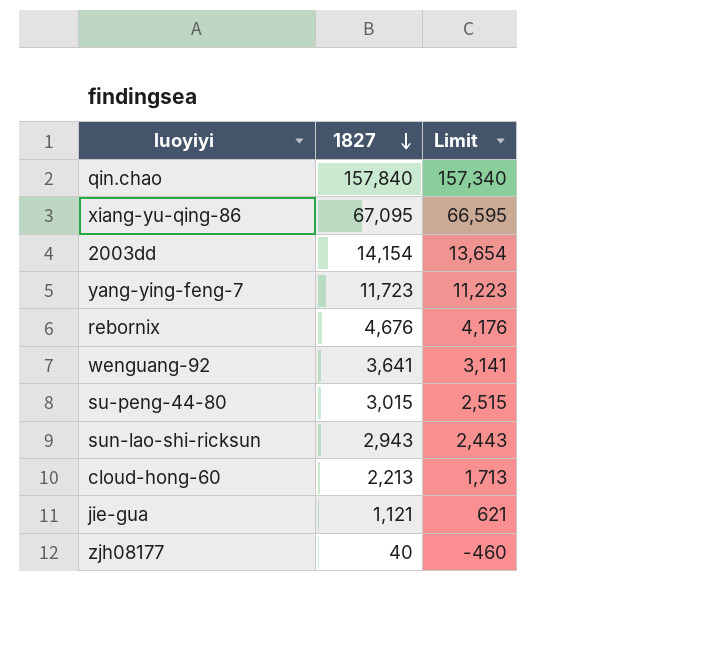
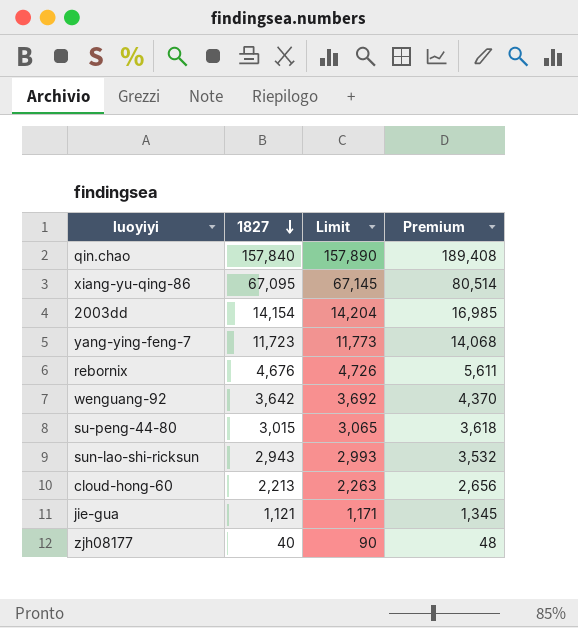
column Limit | formula: [1827] - 500 -> [1827] + 50
column Premium | formula: none -> [1827] * 1.2
wenguang-92 | 1827: 3,641 -> 3,642

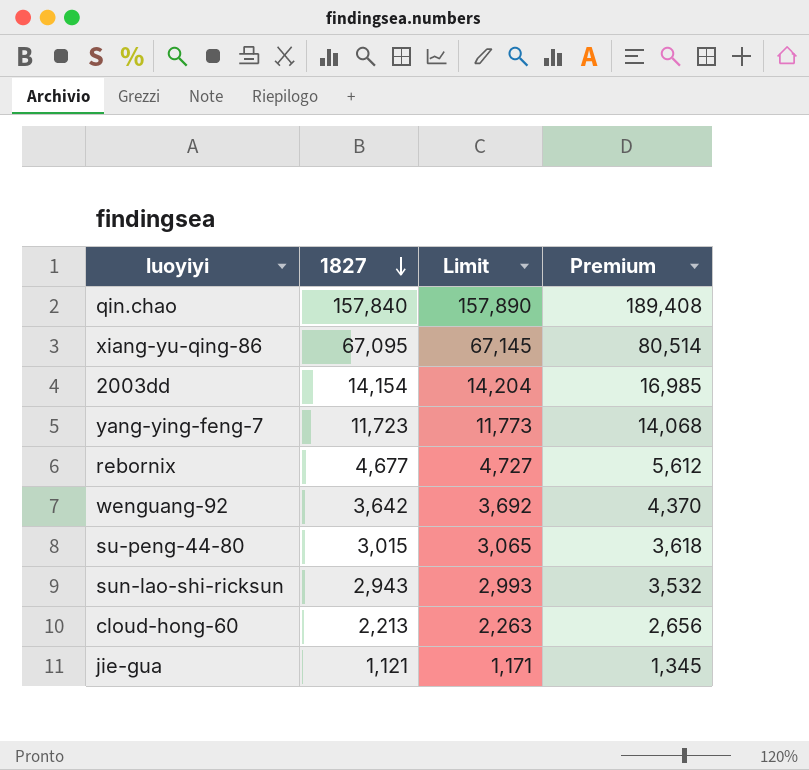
row zjh08177: 40 | 90 | 48 -> none
rebornix | 1827: 4,676 -> 4,677
rebornix | Limit: 4,726 -> 4,727
rebornix | Premium: 5,611 -> 5,612

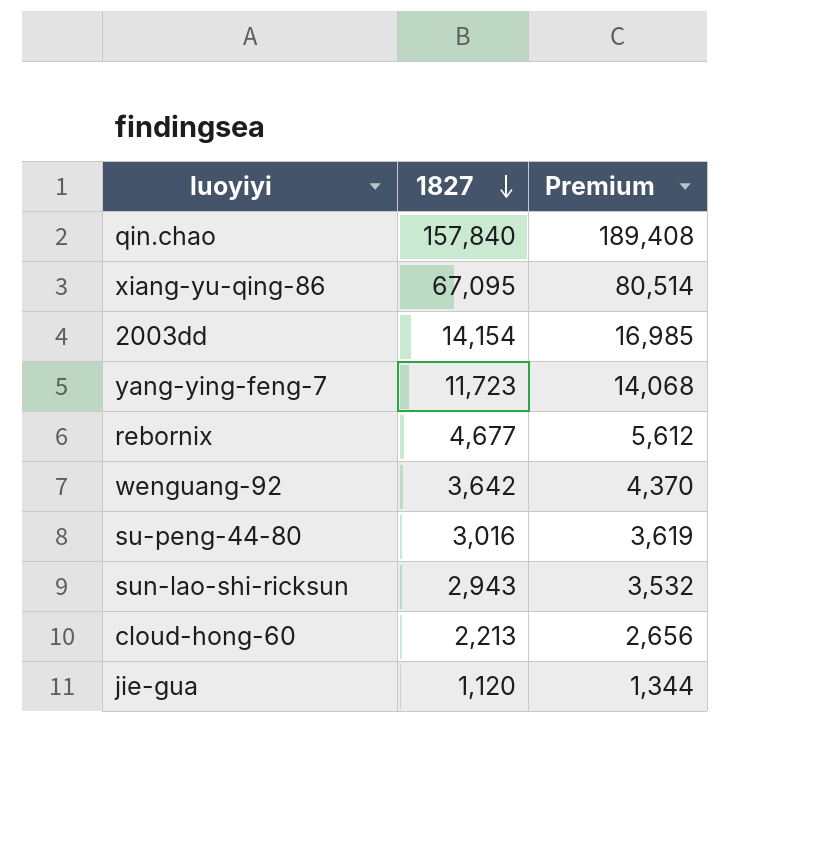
column Limit | formula: [1827] + 50 -> none
su-peng-44-80 | 1827: 3,015 -> 3,016
su-peng-44-80 | Premium: 3,618 -> 3,619
jie-gua | 1827: 1,121 -> 1,120
jie-gua | Premium: 1,345 -> 1,344

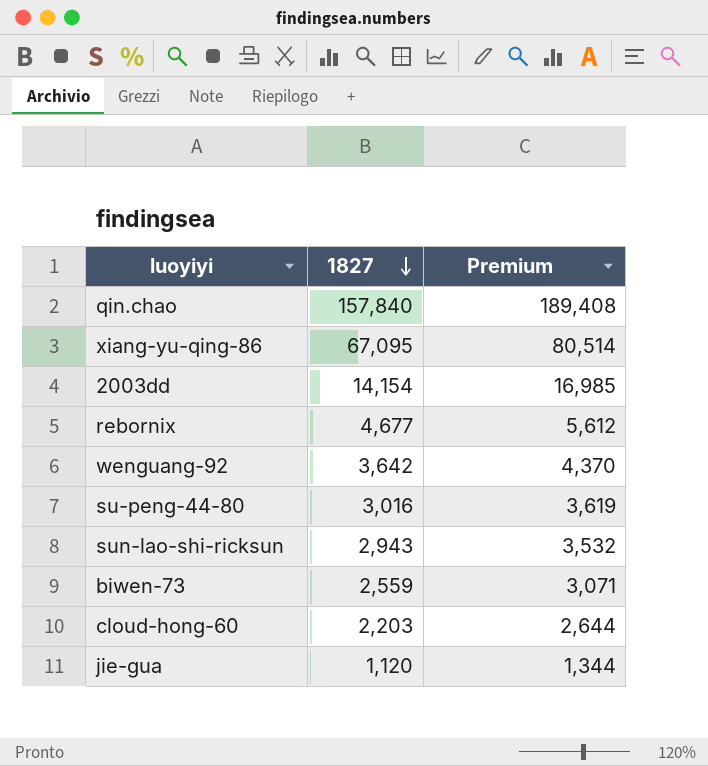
row yang-ying-feng-7: 11,723 | 14,068 -> none
row biwen-73: none -> 2,559 | 3,071
cloud-hong-60 | 1827: 2,213 -> 2,203
cloud-hong-60 | Premium: 2,656 -> 2,644

